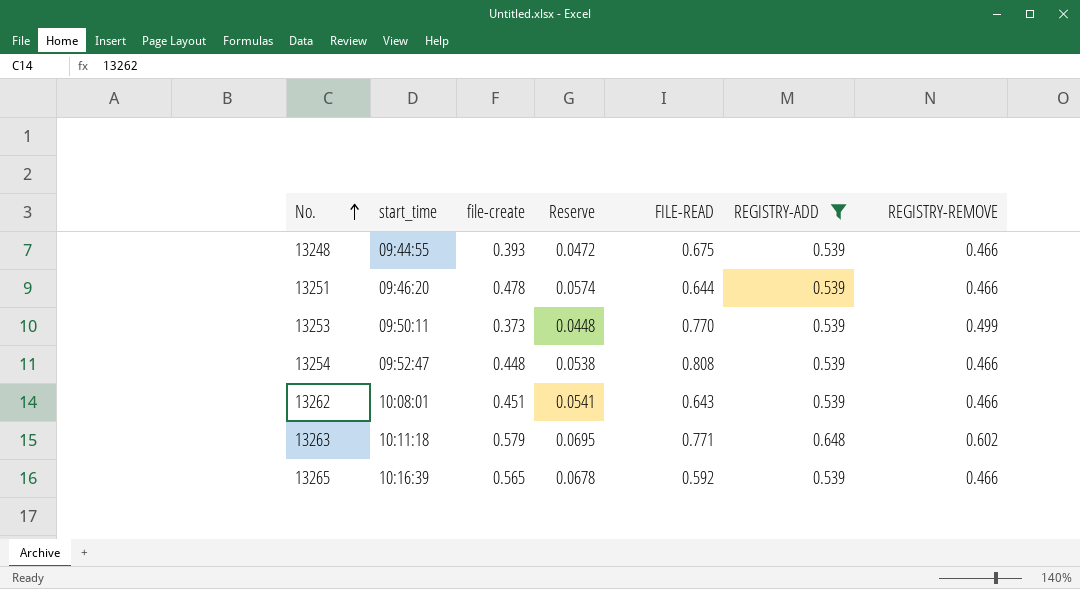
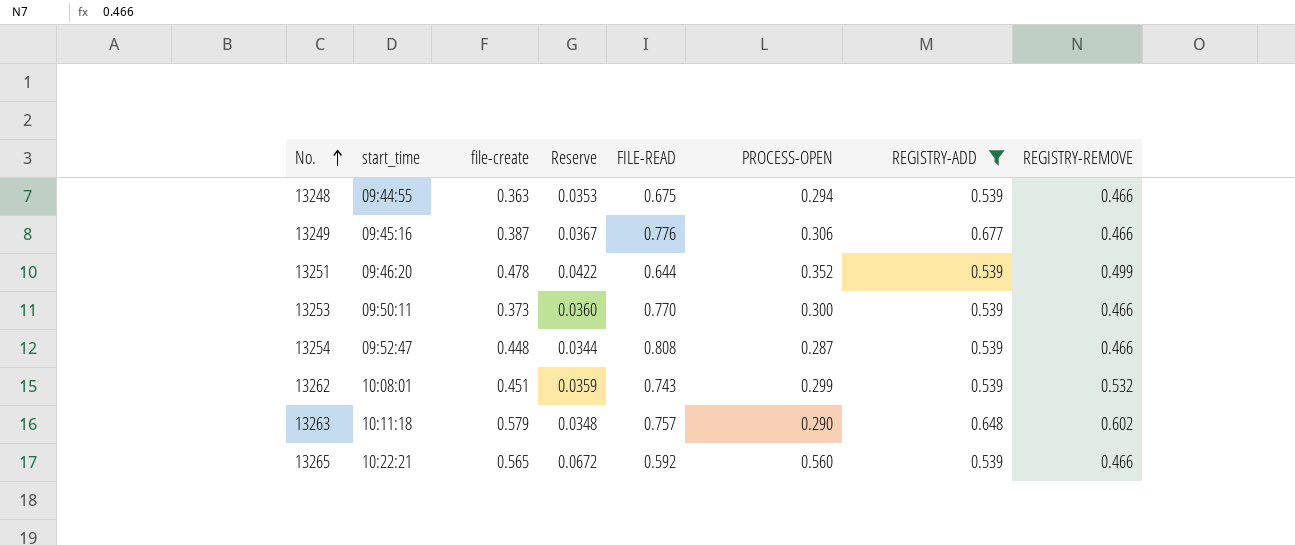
column Reserve | formula: [file-create] * 0.12 -> [PROCESS-OPEN] * 0.12
column PROCESS-OPEN | position: none -> 6
13248 | file-create: 0.393 -> 0.363
row 13249: none -> 09:45:16 | 0.387 | 0.0367 | 0.776 | 0.306 | 0.677 | 0.466
13251 | REGISTRY-REMOVE: 0.466 -> 0.499
13253 | REGISTRY-REMOVE: 0.499 -> 0.466
13262 | FILE-READ: 0.643 -> 0.743
13262 | REGISTRY-REMOVE: 0.466 -> 0.532
13263 | FILE-READ: 0.771 -> 0.757
13265 | start_time: 10:16:39 -> 10:22:21

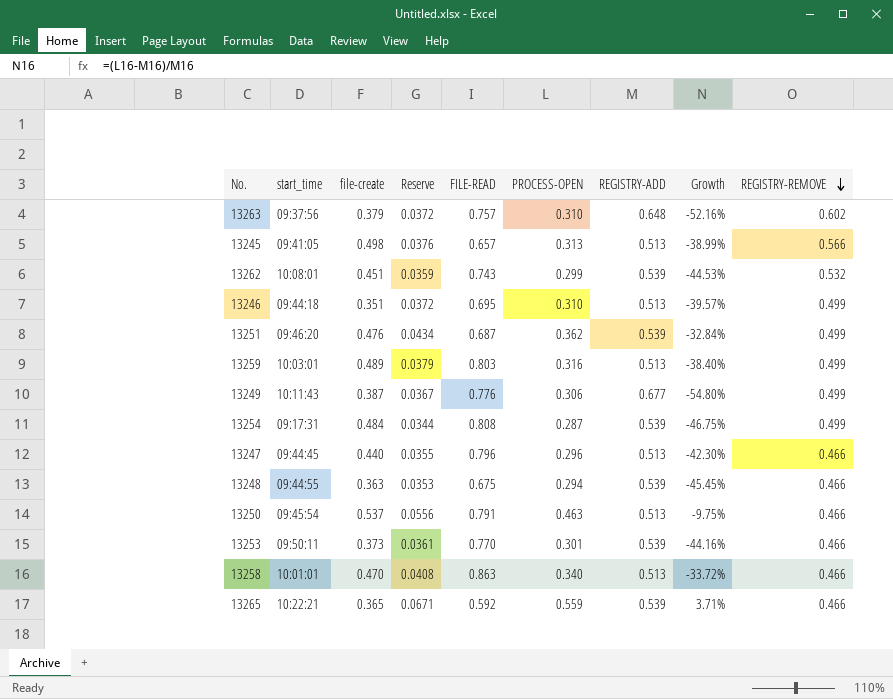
filter: REGISTRY-ADD != 0.513 -> none
row order: No. ascending -> REGISTRY-REMOVE descending
column Growth | formula: none -> ([PROCESS-OPEN] - [REGISTRY-ADD]) / [REGISTRY-ADD]
13263 | start_time: 10:11:18 -> 09:37:56
13263 | file-create: 0.579 -> 0.379
13263 | Reserve: 0.0348 -> 0.0372
13263 | PROCESS-OPEN: 0.290 -> 0.310
13251 | file-create: 0.478 -> 0.476
13251 | Reserve: 0.0422 -> 0.0434
13251 | FILE-READ: 0.644 -> 0.687
13251 | PROCESS-OPEN: 0.352 -> 0.362
13249 | start_time: 09:45:16 -> 10:11:43
13249 | REGISTRY-REMOVE: 0.466 -> 0.499
13254 | start_time: 09:52:47 -> 09:17:31
13254 | file-create: 0.448 -> 0.484
13254 | REGISTRY-REMOVE: 0.466 -> 0.499
13253 | Reserve: 0.0360 -> 0.0361
13253 | PROCESS-OPEN: 0.300 -> 0.301
13265 | file-create: 0.565 -> 0.365
13265 | Reserve: 0.0672 -> 0.0671
13265 | PROCESS-OPEN: 0.560 -> 0.559

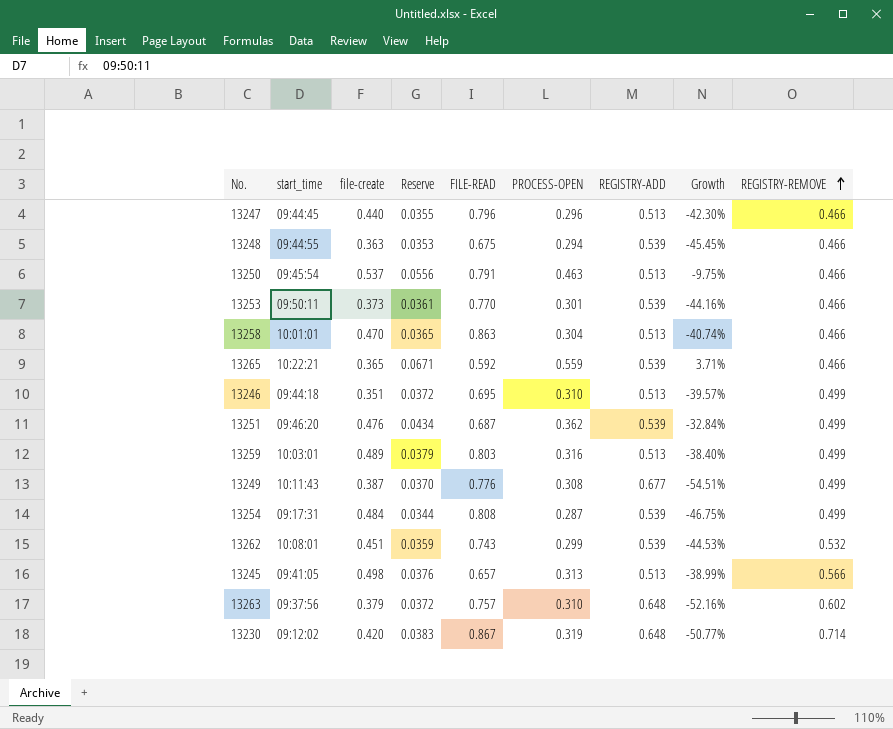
row order: REGISTRY-REMOVE descending -> REGISTRY-REMOVE ascending
13258 | Reserve: 0.0408 -> 0.0365
13258 | PROCESS-OPEN: 0.340 -> 0.304
13258 | Growth: -33.72% -> -40.74%
13249 | Reserve: 0.0367 -> 0.0370
13249 | PROCESS-OPEN: 0.306 -> 0.308
13249 | Growth: -54.80% -> -54.51%
row 13230: none -> 09:12:02 | 0.420 | 0.0383 | 0.867 | 0.319 | 0.648 | -50.77% | 0.714

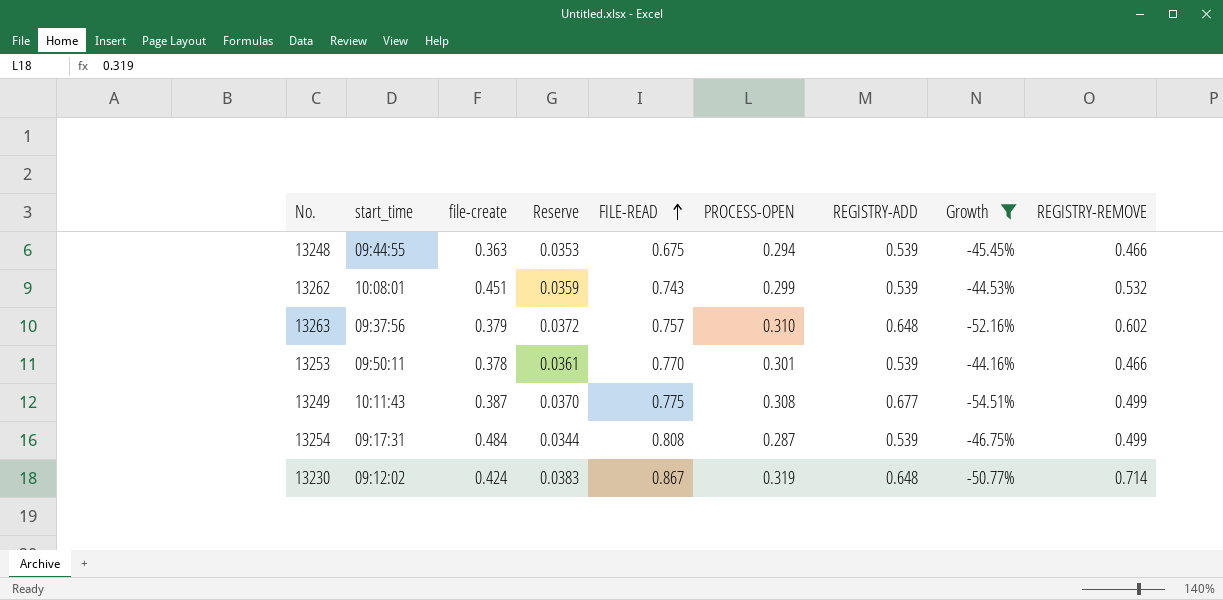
filter: none -> Growth <= -44.16%
row order: REGISTRY-REMOVE ascending -> FILE-READ ascending
13253 | file-create: 0.373 -> 0.378
13249 | FILE-READ: 0.776 -> 0.775
13230 | file-create: 0.420 -> 0.424

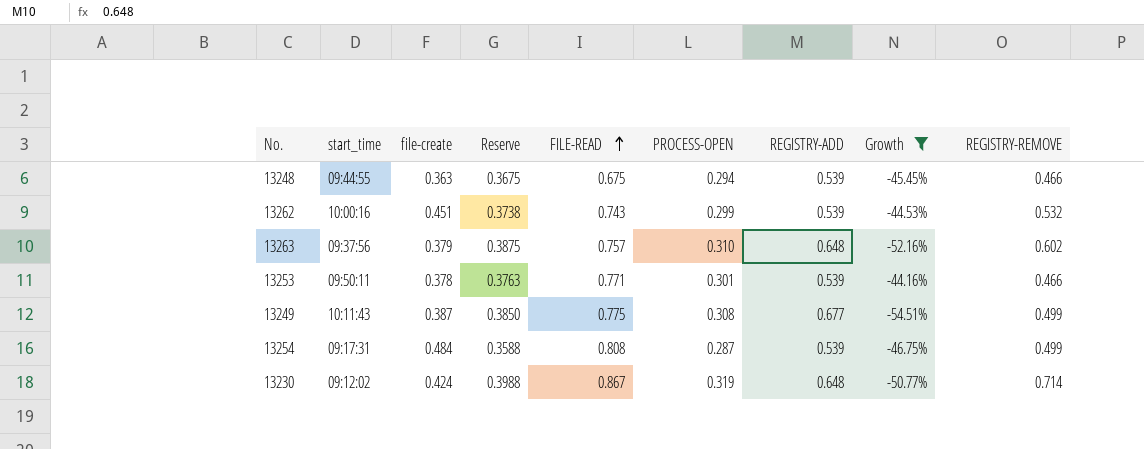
column Reserve | formula: [PROCESS-OPEN] * 0.12 -> [PROCESS-OPEN] * 1.25
13262 | start_time: 10:08:01 -> 10:00:16
13253 | FILE-READ: 0.770 -> 0.771

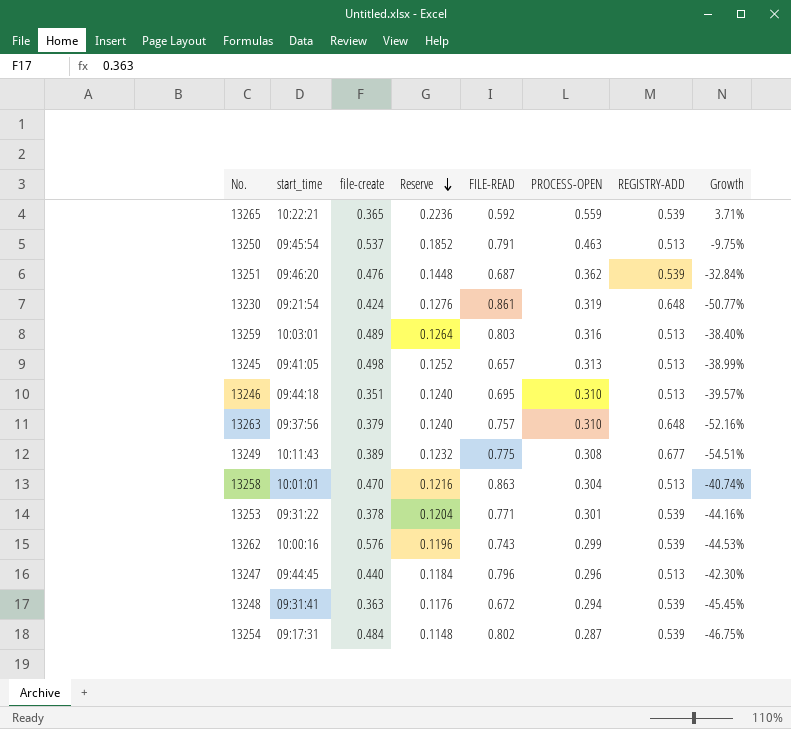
filter: Growth <= -44.16% -> none
row order: FILE-READ ascending -> Reserve descending
column REGISTRY-REMOVE | position: 9 -> none
column Reserve | formula: [PROCESS-OPEN] * 1.25 -> [PROCESS-OPEN] * 0.4
13230 | start_time: 09:12:02 -> 09:21:54
13230 | FILE-READ: 0.867 -> 0.861
13249 | file-create: 0.387 -> 0.389
13253 | start_time: 09:50:11 -> 09:31:22
13262 | file-create: 0.451 -> 0.576
13248 | start_time: 09:44:55 -> 09:31:41
13248 | FILE-READ: 0.675 -> 0.672
13254 | FILE-READ: 0.808 -> 0.802

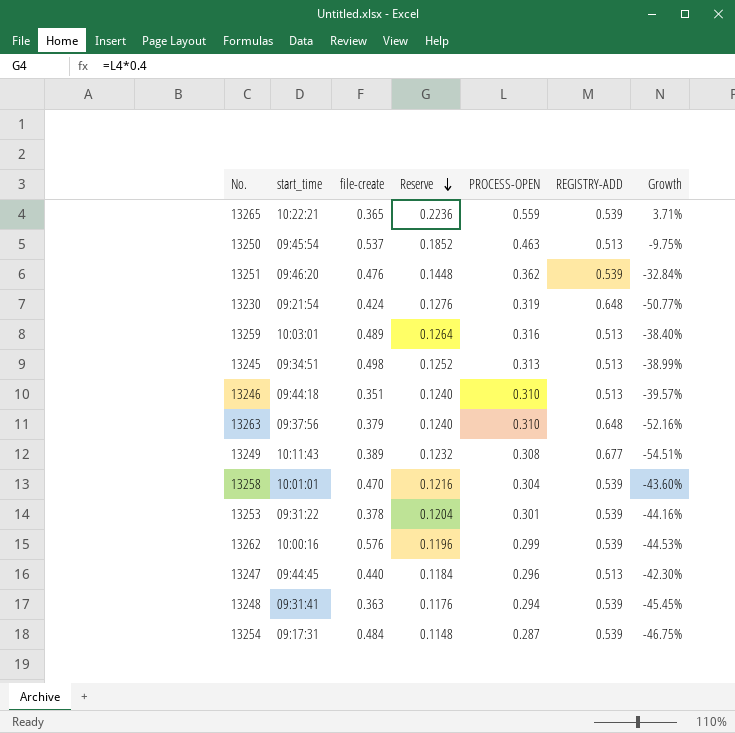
column FILE-READ | position: 5 -> none
13245 | start_time: 09:41:05 -> 09:34:51
13258 | REGISTRY-ADD: 0.513 -> 0.539
13258 | Growth: -40.74% -> -43.60%

